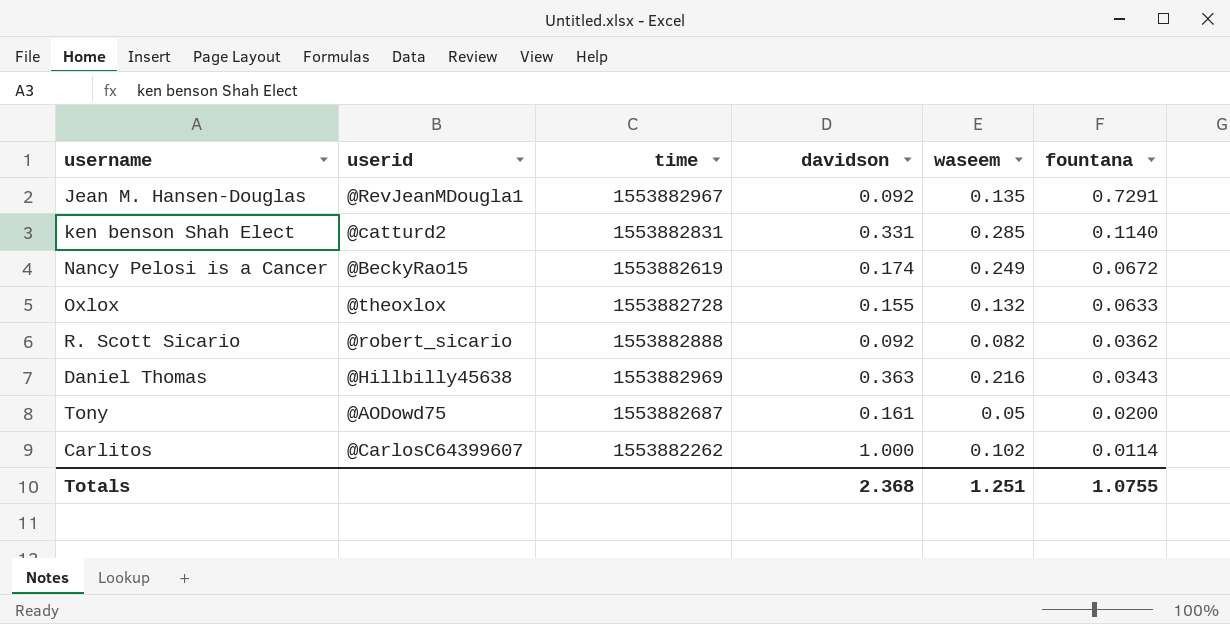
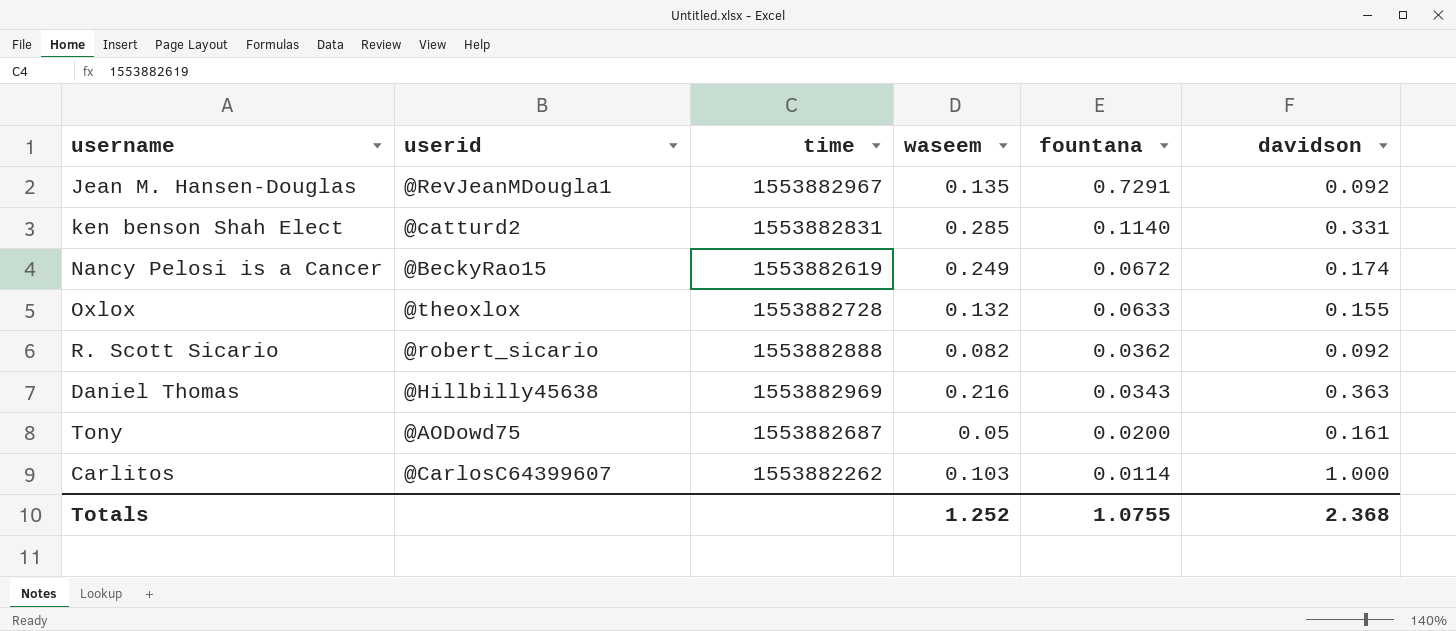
column davidson | position: 4 -> 6
Carlitos | waseem: 0.102 -> 0.103
Totals | waseem: 1.251 -> 1.252

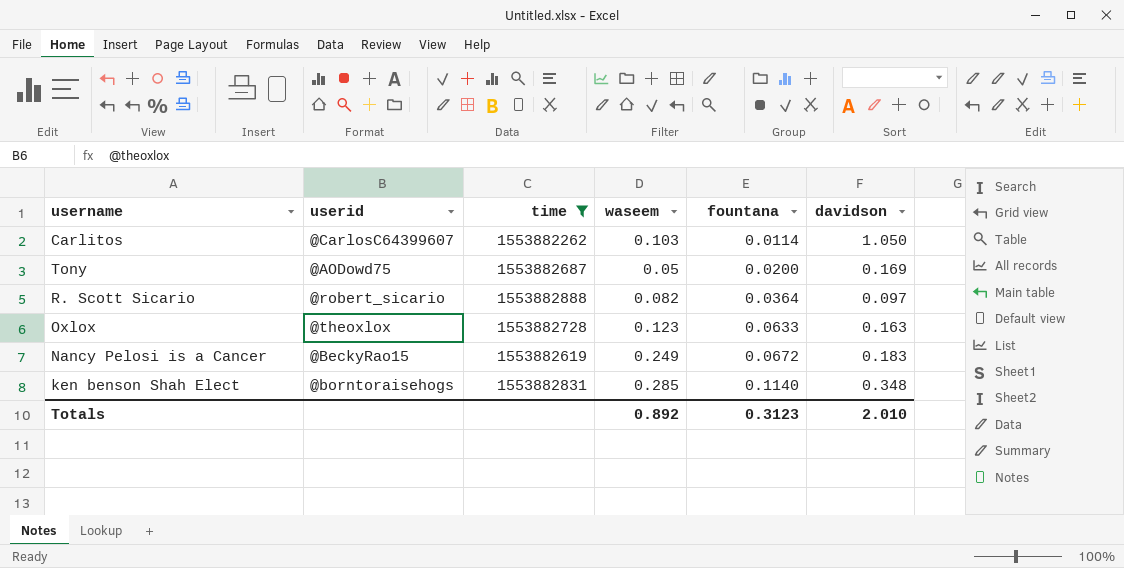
filter: none -> time <= 1553882888
row order: fountana descending -> fountana ascending
Carlitos | davidson: 1.000 -> 1.050
Tony | davidson: 0.161 -> 0.169
R. Scott Sicario | fountana: 0.0362 -> 0.0364
R. Scott Sicario | davidson: 0.092 -> 0.097
Oxlox | waseem: 0.132 -> 0.123
Oxlox | davidson: 0.155 -> 0.163
Nancy Pelosi is a Cancer | davidson: 0.174 -> 0.183
ken benson Shah Elect | userid: @catturd2 -> @borntoraisehogs
ken benson Shah Elect | davidson: 0.331 -> 0.348
Totals | waseem: 1.252 -> 0.892
Totals | fountana: 1.0755 -> 0.3123
Totals | davidson: 2.368 -> 2.010

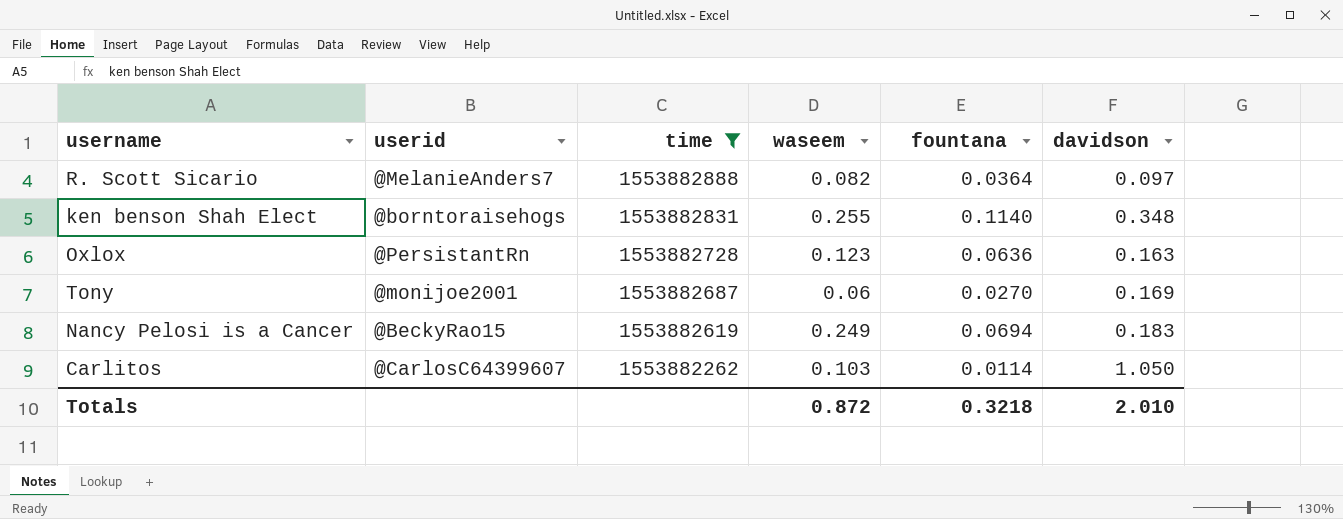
row order: fountana ascending -> time descending
R. Scott Sicario | userid: @robert_sicario -> @MelanieAnders7
ken benson Shah Elect | waseem: 0.285 -> 0.255
Oxlox | userid: @theoxlox -> @PersistantRn
Oxlox | fountana: 0.0633 -> 0.0636
Tony | userid: @AODowd75 -> @monijoe2001
Tony | waseem: 0.05 -> 0.06
Tony | fountana: 0.0200 -> 0.0270
Nancy Pelosi is a Cancer | fountana: 0.0672 -> 0.0694
Totals | waseem: 0.892 -> 0.872
Totals | fountana: 0.3123 -> 0.3218

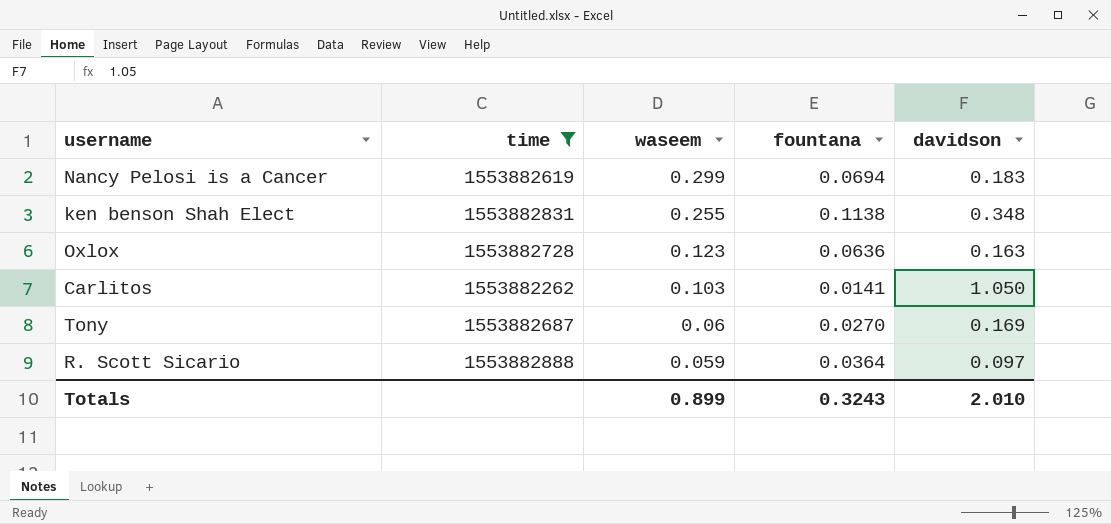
row order: time descending -> waseem descending
column userid | position: 2 -> none
Nancy Pelosi is a Cancer | waseem: 0.249 -> 0.299
ken benson Shah Elect | fountana: 0.1140 -> 0.1138
Carlitos | fountana: 0.0114 -> 0.0141
R. Scott Sicario | waseem: 0.082 -> 0.059
Totals | waseem: 0.872 -> 0.899
Totals | fountana: 0.3218 -> 0.3243

